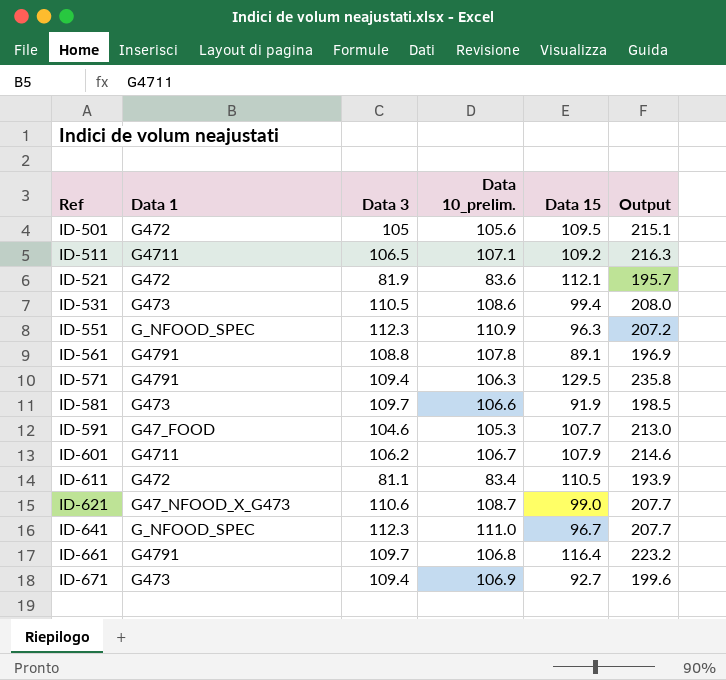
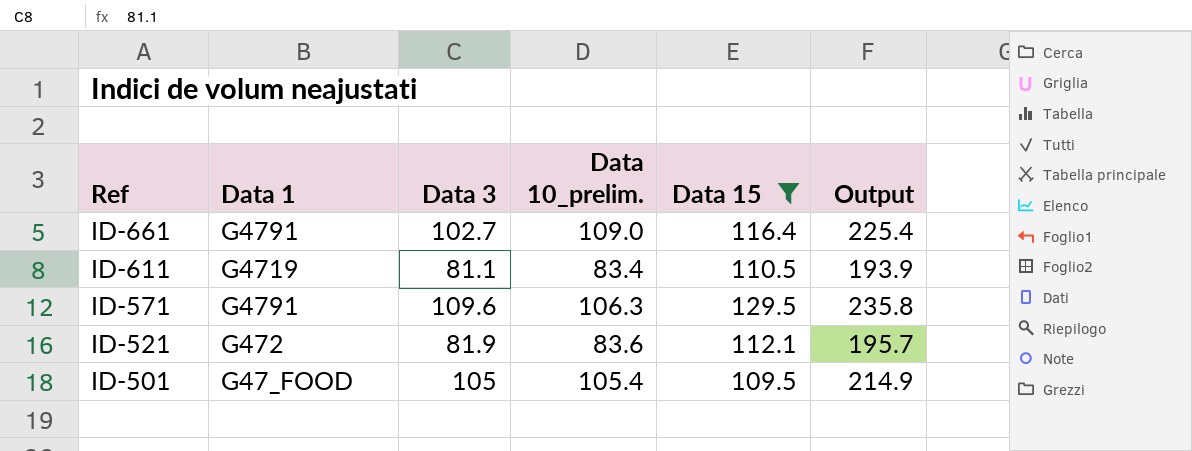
filter: none -> Data 15 >= 109.5
row order: Ref ascending -> Ref descending
ID-661 | Data 3: 109.7 -> 102.7
ID-661 | Data 10_prelim.: 106.8 -> 109.0
ID-661 | Output: 223.2 -> 225.4
ID-611 | Data 1: G472 -> G4719
ID-571 | Data 3: 109.4 -> 109.6
ID-501 | Data 1: G472 -> G47_FOOD
ID-501 | Data 10_prelim.: 105.6 -> 105.4
ID-501 | Output: 215.1 -> 214.9

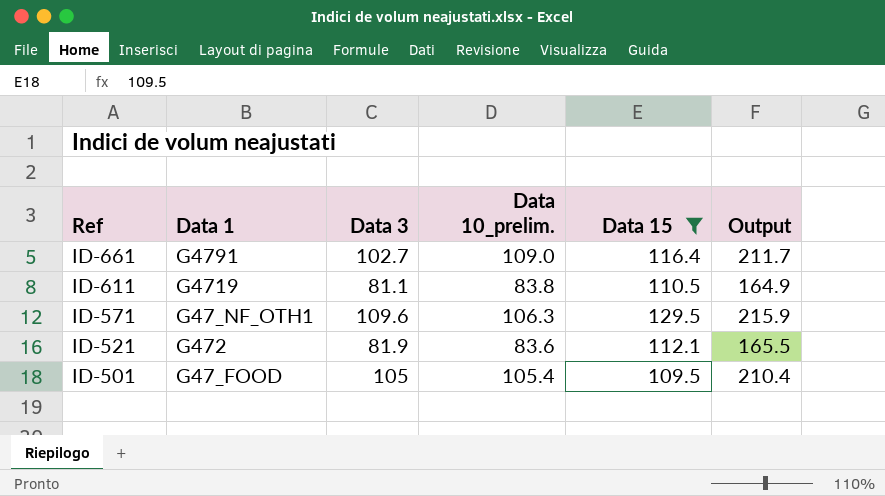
column Output | formula: [Data 10_prelim.] + [Data 15] -> [Data 3] + [Data 10_prelim.]
ID-611 | Data 10_prelim.: 83.4 -> 83.8
ID-571 | Data 1: G4791 -> G47_NF_OTH1

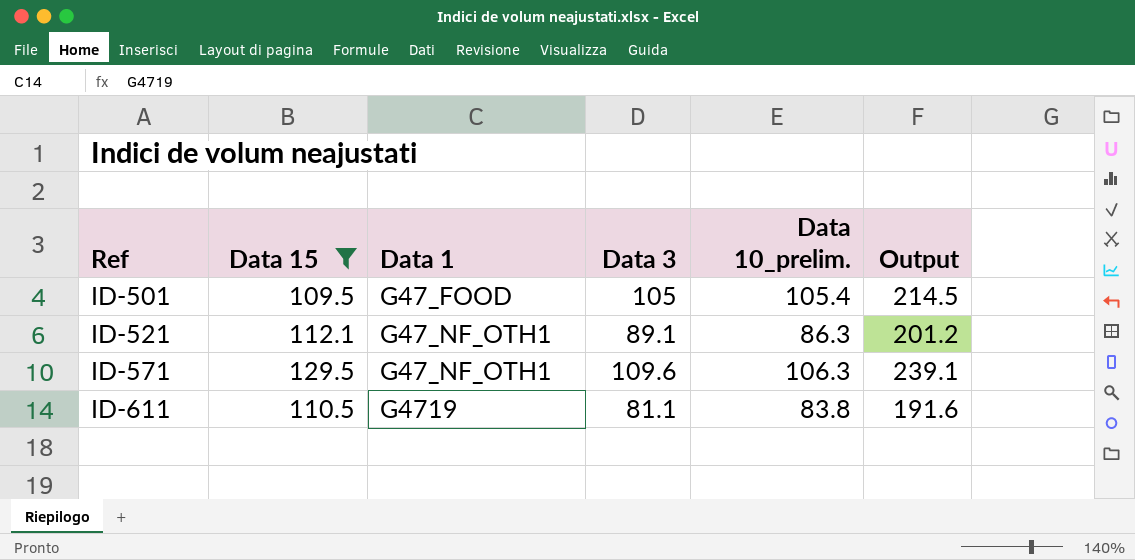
row order: Ref descending -> Ref ascending
column Data 15 | position: 5 -> 2
column Output | formula: [Data 3] + [Data 10_prelim.] -> [Data 15] + [Data 3]
row ID-661: G4791 | 102.7 | 109.0 | 116.4 | 211.7 -> none
ID-521 | Data 1: G472 -> G47_NF_OTH1
ID-521 | Data 3: 81.9 -> 89.1
ID-521 | Data 10_prelim.: 83.6 -> 86.3

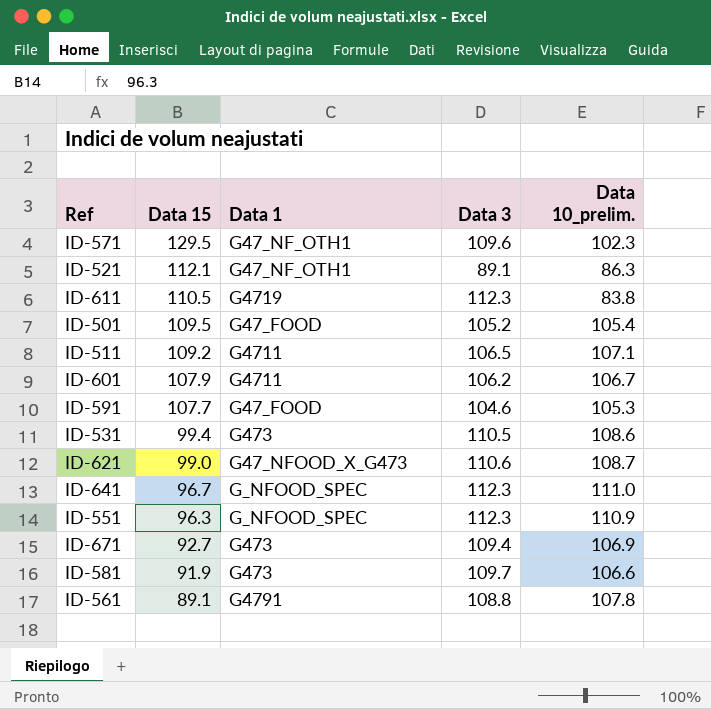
filter: Data 15 >= 109.5 -> none
row order: Ref ascending -> Data 15 descending
column Output | formula: [Data 15] + [Data 3] -> none
ID-571 | Data 10_prelim.: 106.3 -> 102.3
ID-611 | Data 3: 81.1 -> 112.3
ID-501 | Data 3: 105 -> 105.2

